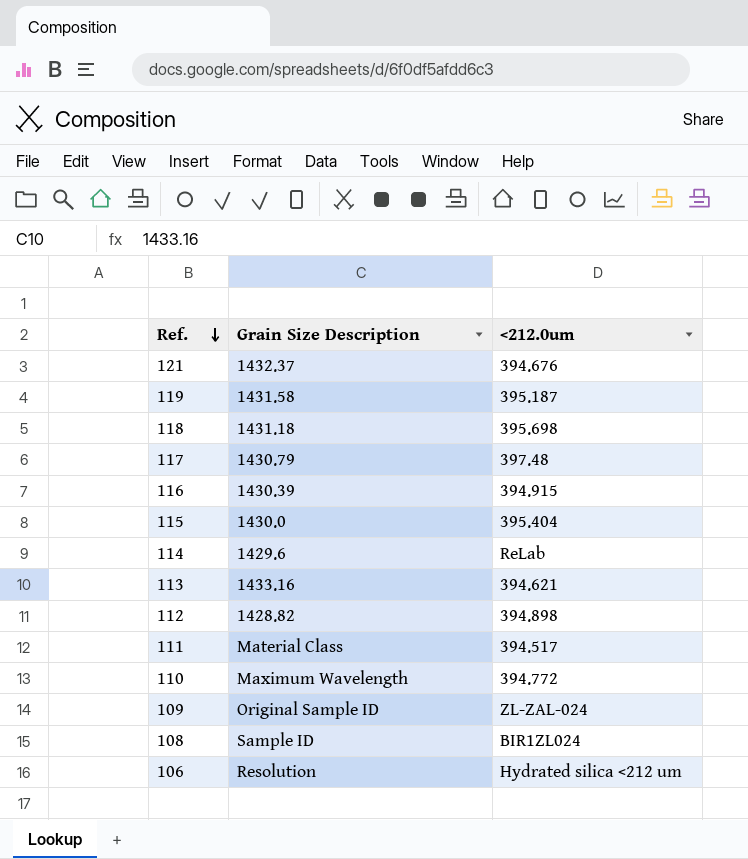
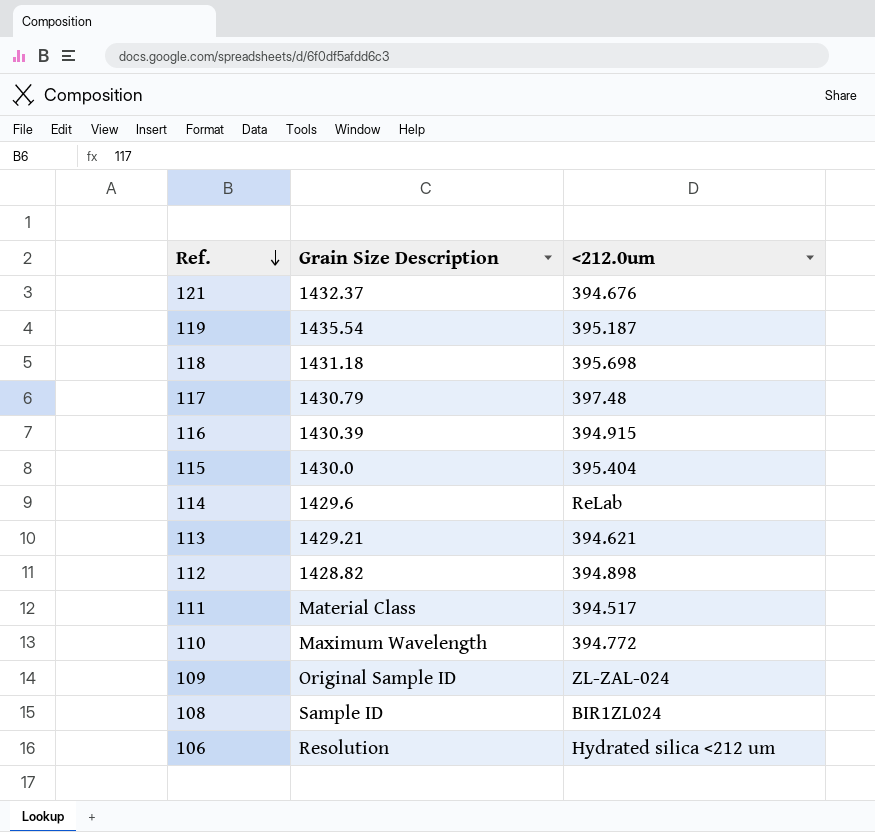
119 | Grain Size Description: 1431.58 -> 1435.54
113 | Grain Size Description: 1433.16 -> 1429.21

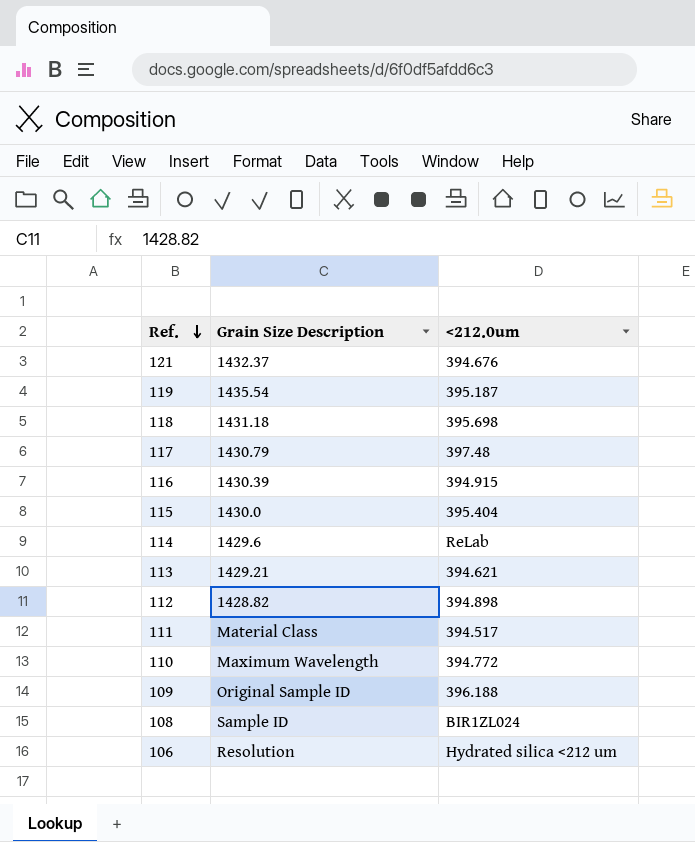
109 | <212.0um: ZL-ZAL-024 -> 396.188

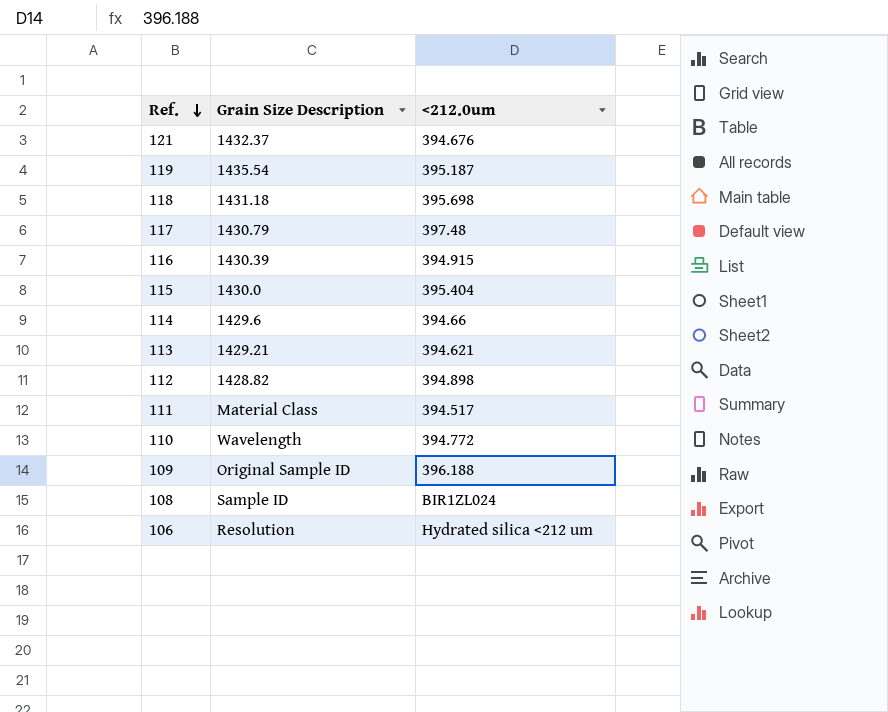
114 | <212.0um: ReLab -> 394.66
110 | Grain Size Description: Maximum Wavelength -> Wavelength

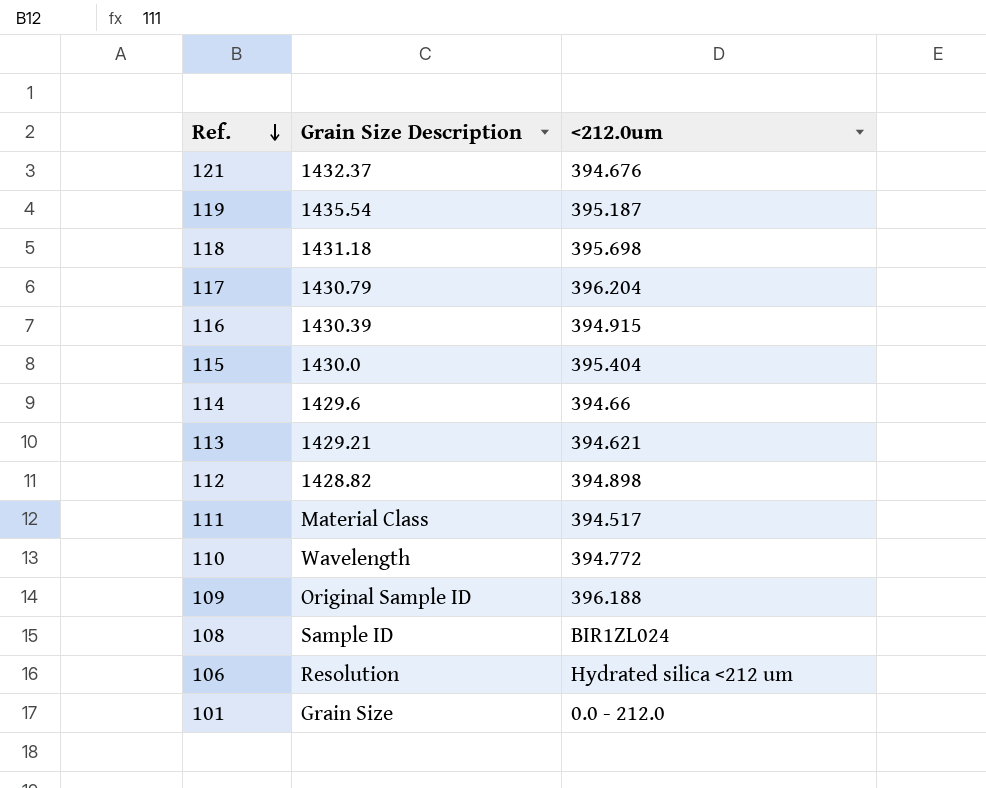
117 | <212.0um: 397.48 -> 396.204
row 101: none -> Grain Size | 0.0 - 212.0

